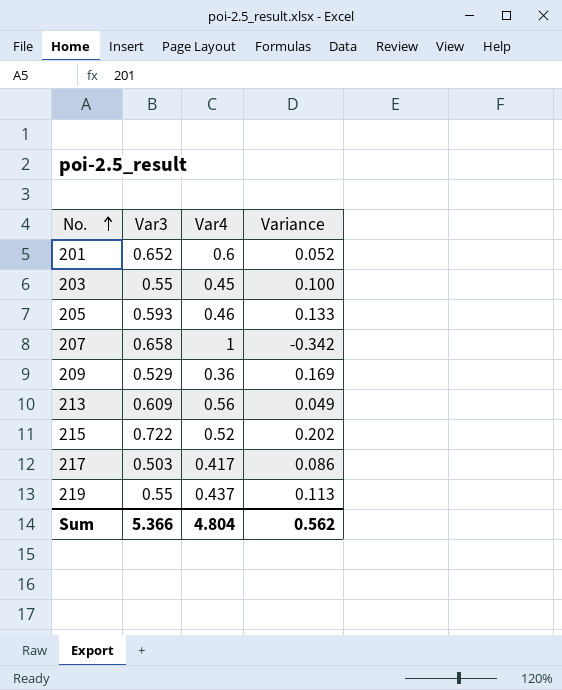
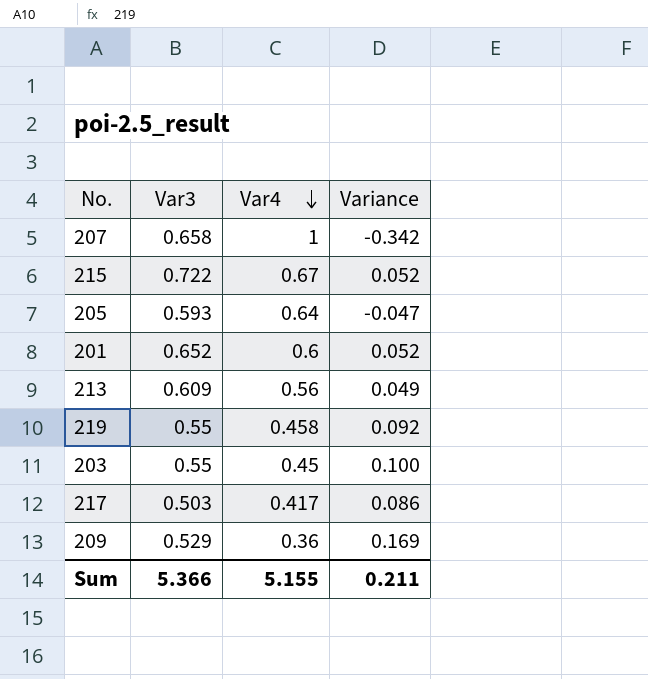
row order: No. ascending -> Var4 descending
215 | Var4: 0.52 -> 0.67
215 | Variance: 0.202 -> 0.052
205 | Var4: 0.46 -> 0.64
205 | Variance: 0.133 -> -0.047
219 | Var4: 0.437 -> 0.458
219 | Variance: 0.113 -> 0.092
Sum | Var4: 4.804 -> 5.155
Sum | Variance: 0.562 -> 0.211

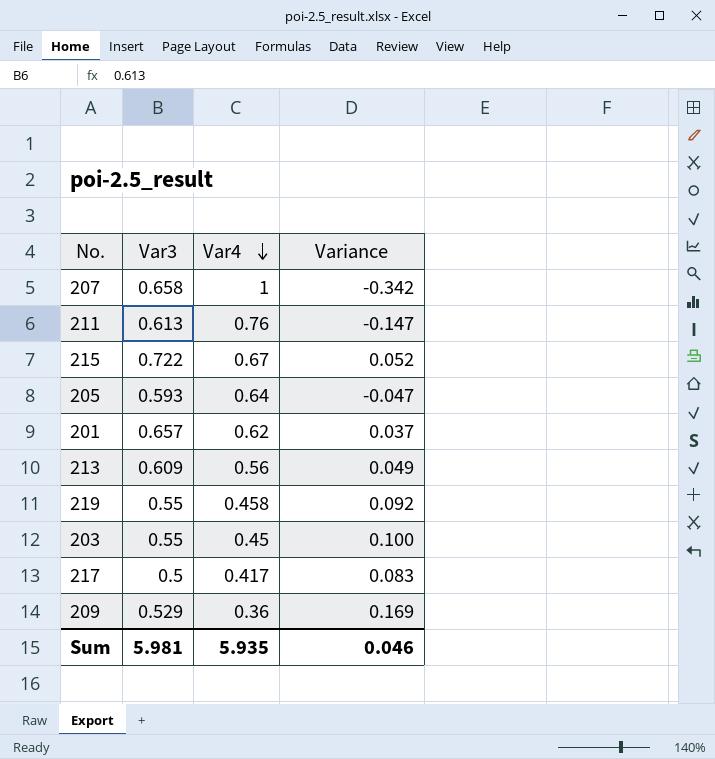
row 211: none -> 0.613 | 0.76 | -0.147
201 | Var3: 0.652 -> 0.657
201 | Var4: 0.6 -> 0.62
201 | Variance: 0.052 -> 0.037
217 | Var3: 0.503 -> 0.5
217 | Variance: 0.086 -> 0.083
Sum | Var3: 5.366 -> 5.981
Sum | Var4: 5.155 -> 5.935
Sum | Variance: 0.211 -> 0.046

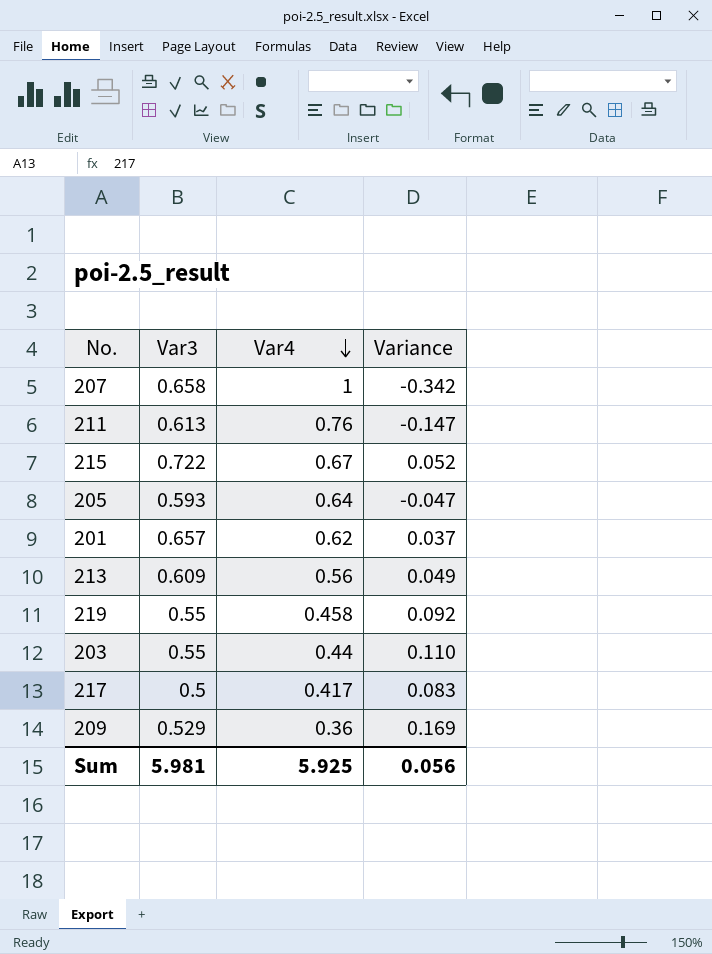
203 | Var4: 0.45 -> 0.44
203 | Variance: 0.100 -> 0.110
Sum | Var4: 5.935 -> 5.925
Sum | Variance: 0.046 -> 0.056

